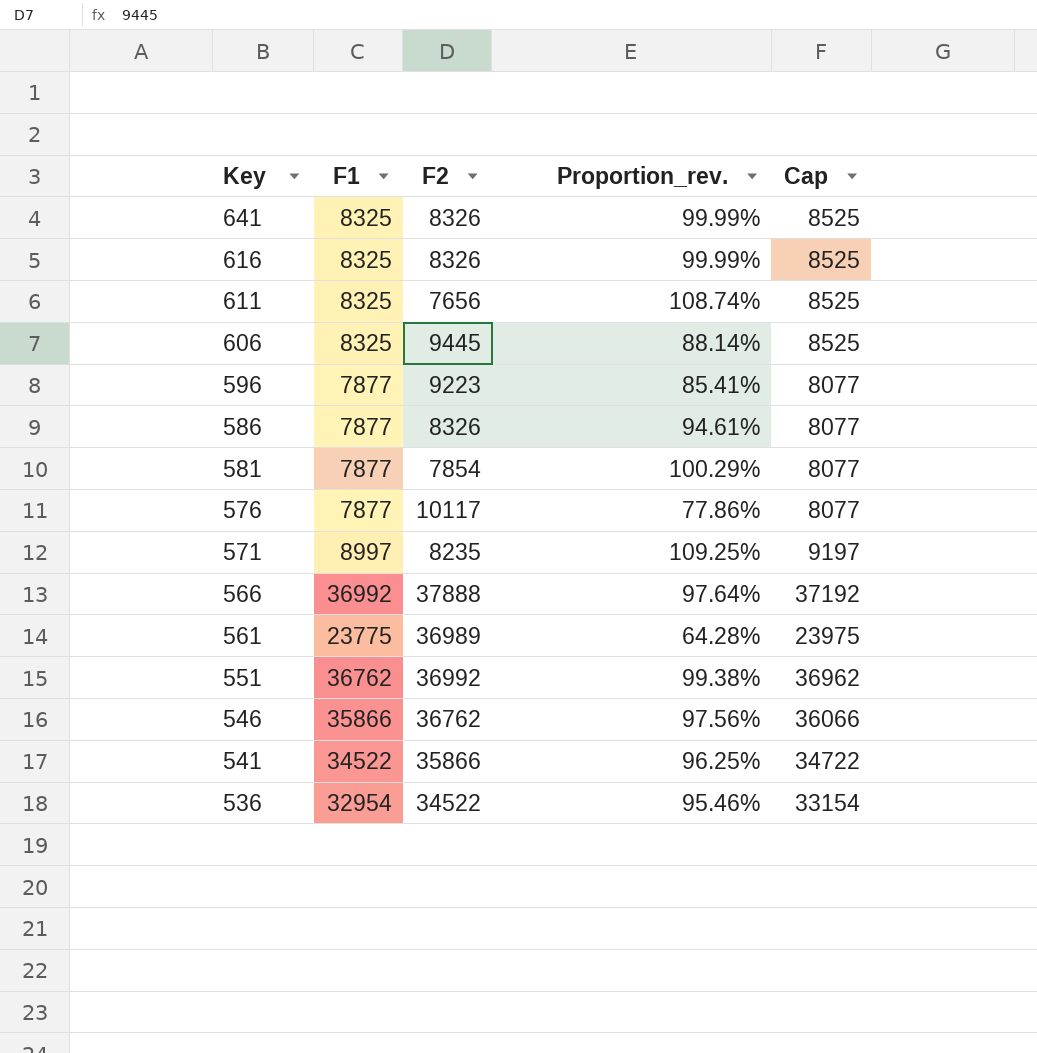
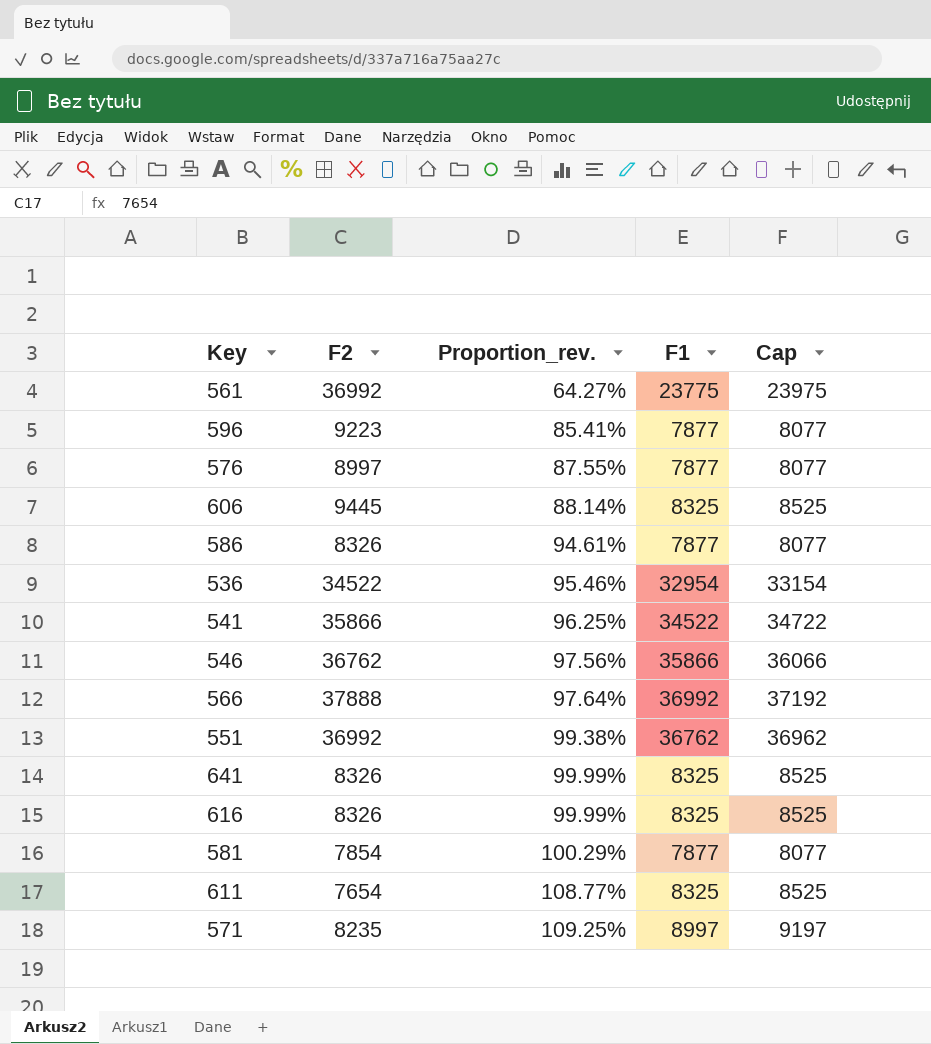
row order: Key descending -> Proportion_rev. ascending
column F1 | position: 2 -> 4
561 | F2: 36989 -> 36992
561 | Proportion_rev.: 64.28% -> 64.27%
576 | F2: 10117 -> 8997
576 | Proportion_rev.: 77.86% -> 87.55%
611 | F2: 7656 -> 7654
611 | Proportion_rev.: 108.74% -> 108.77%

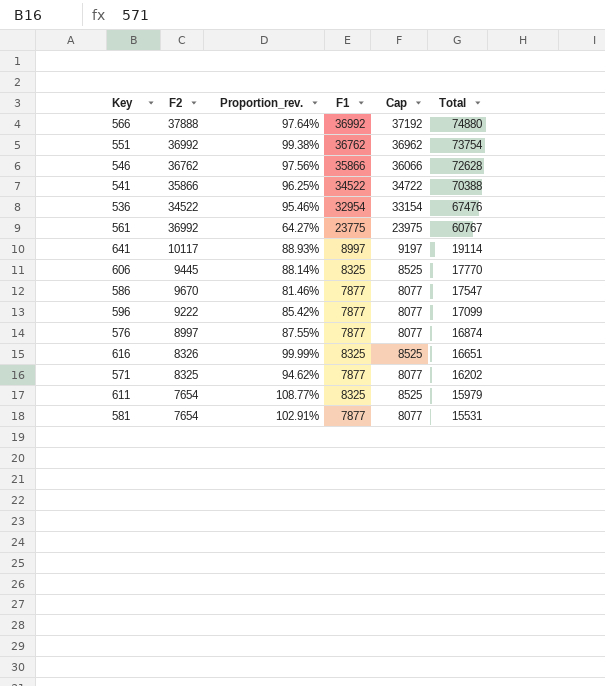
row order: Proportion_rev. ascending -> Total descending
column Total | formula: none -> [F2] + [F1]
641 | F2: 8326 -> 10117
641 | Proportion_rev.: 99.99% -> 88.93%
641 | F1: 8325 -> 8997
641 | Cap: 8525 -> 9197
586 | F2: 8326 -> 9670
586 | Proportion_rev.: 94.61% -> 81.46%
596 | F2: 9223 -> 9222
596 | Proportion_rev.: 85.41% -> 85.42%
571 | F2: 8235 -> 8325
571 | Proportion_rev.: 109.25% -> 94.62%
571 | F1: 8997 -> 7877
571 | Cap: 9197 -> 8077
581 | F2: 7854 -> 7654
581 | Proportion_rev.: 100.29% -> 102.91%

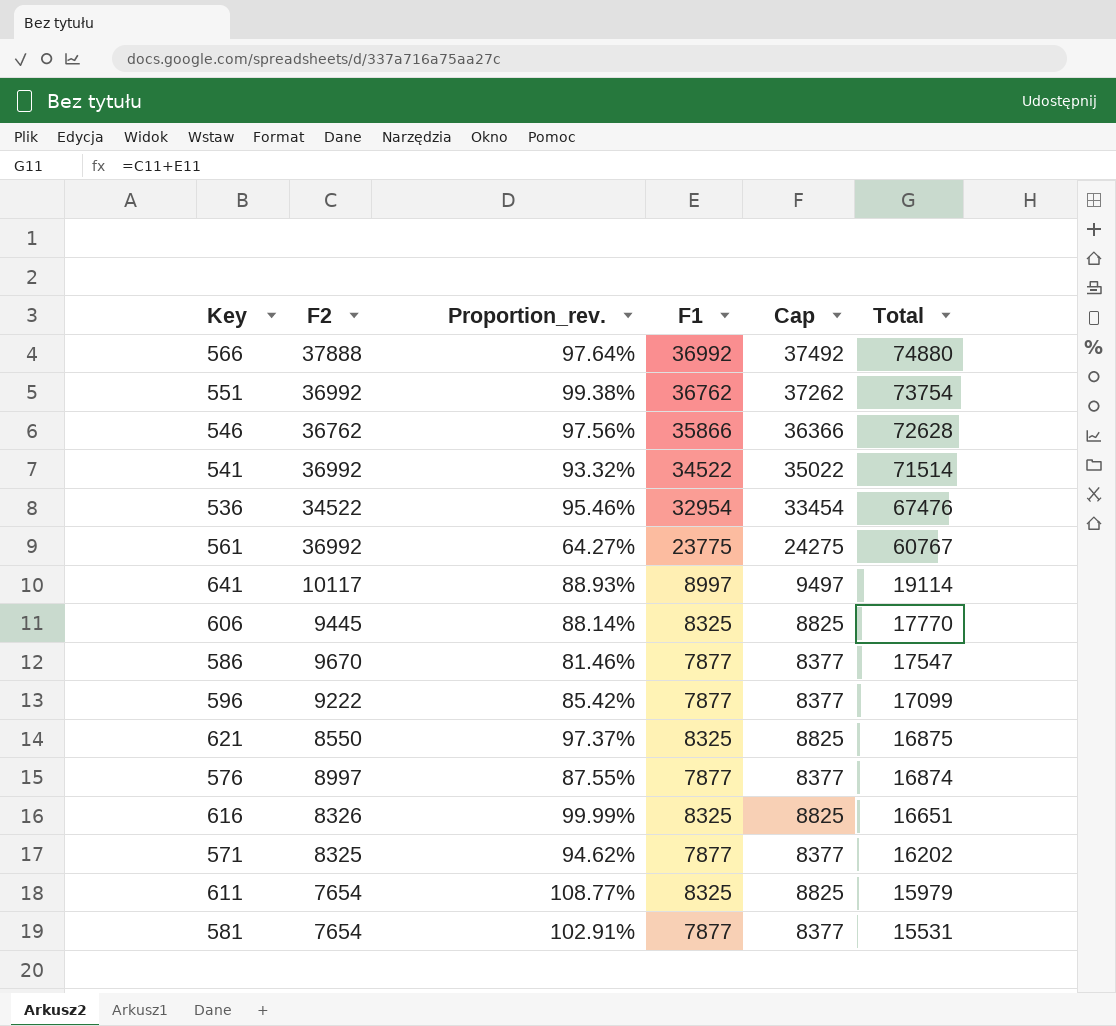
column Cap | formula: [F1] + 200 -> [F1] + 500
541 | F2: 35866 -> 36992
541 | Proportion_rev.: 96.25% -> 93.32%
541 | Total: 70388 -> 71514
row 621: none -> 8550 | 97.37% | 8325 | 8825 | 16875

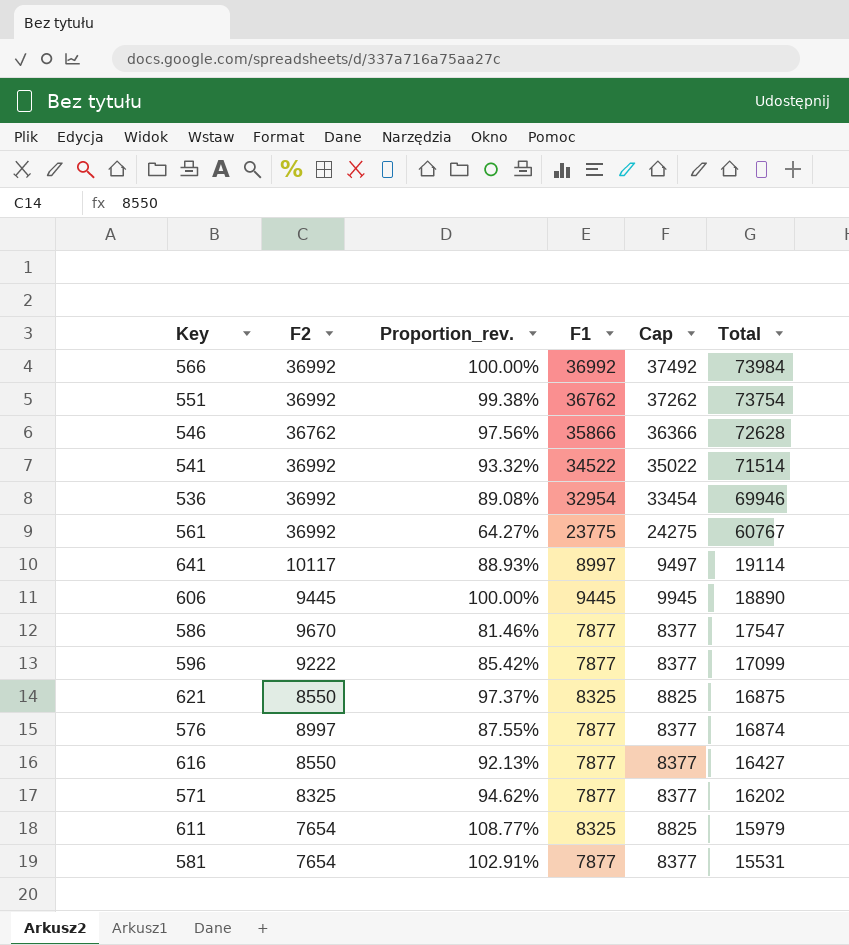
566 | F2: 37888 -> 36992
566 | Proportion_rev.: 97.64% -> 100.00%
566 | Total: 74880 -> 73984
536 | F2: 34522 -> 36992
536 | Proportion_rev.: 95.46% -> 89.08%
536 | Total: 67476 -> 69946
606 | Proportion_rev.: 88.14% -> 100.00%
606 | F1: 8325 -> 9445
606 | Cap: 8825 -> 9945
606 | Total: 17770 -> 18890
616 | F2: 8326 -> 8550
616 | Proportion_rev.: 99.99% -> 92.13%
616 | F1: 8325 -> 7877
616 | Cap: 8825 -> 8377
616 | Total: 16651 -> 16427

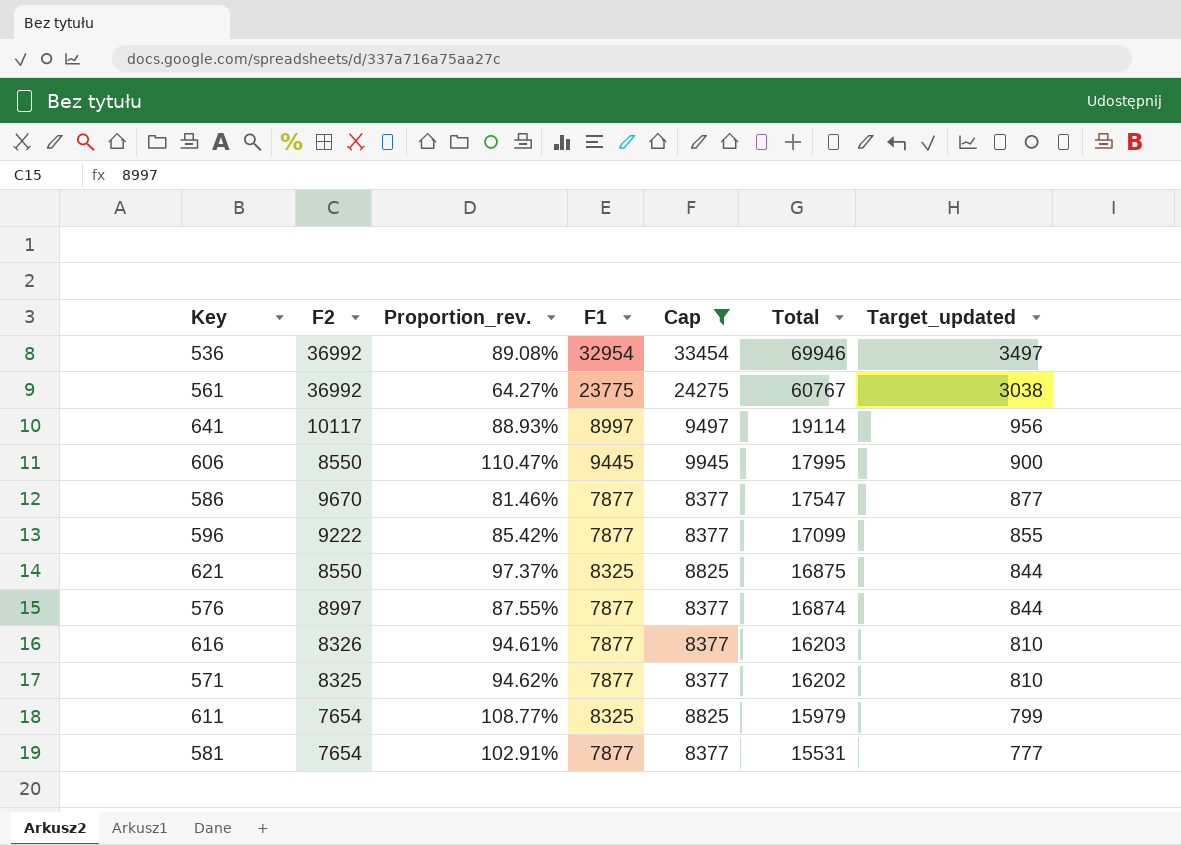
filter: none -> Cap <= 33454
column Target_updated | formula: none -> [Total] * 0.05
606 | F2: 9445 -> 8550
606 | Proportion_rev.: 100.00% -> 110.47%
606 | Total: 18890 -> 17995
616 | F2: 8550 -> 8326
616 | Proportion_rev.: 92.13% -> 94.61%
616 | Total: 16427 -> 16203

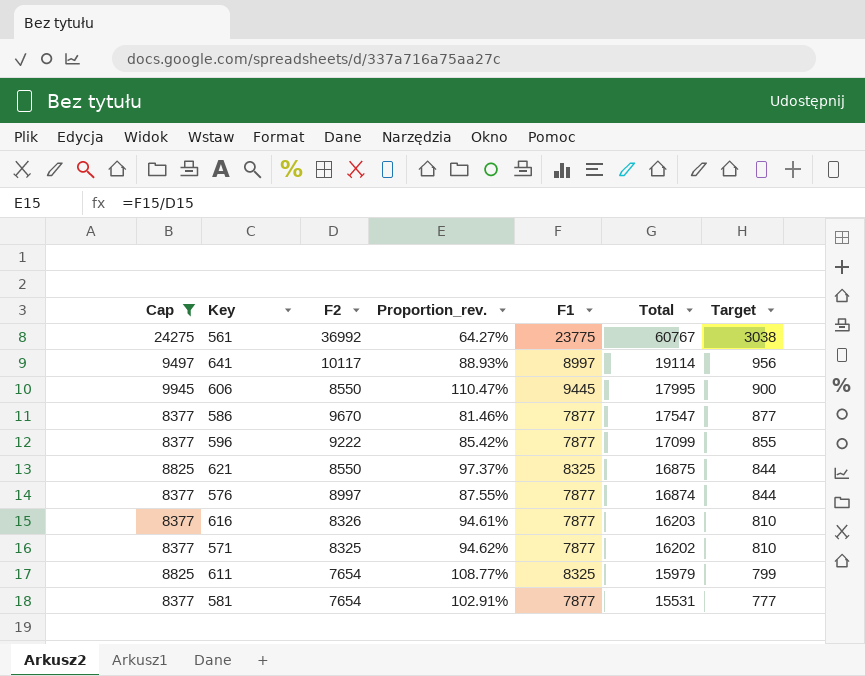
column Cap | position: 5 -> 1
column name: Target_updated -> Target
row 536: 36992 | 89.08% | 32954 | 33454 | 69946 | 3497 -> none

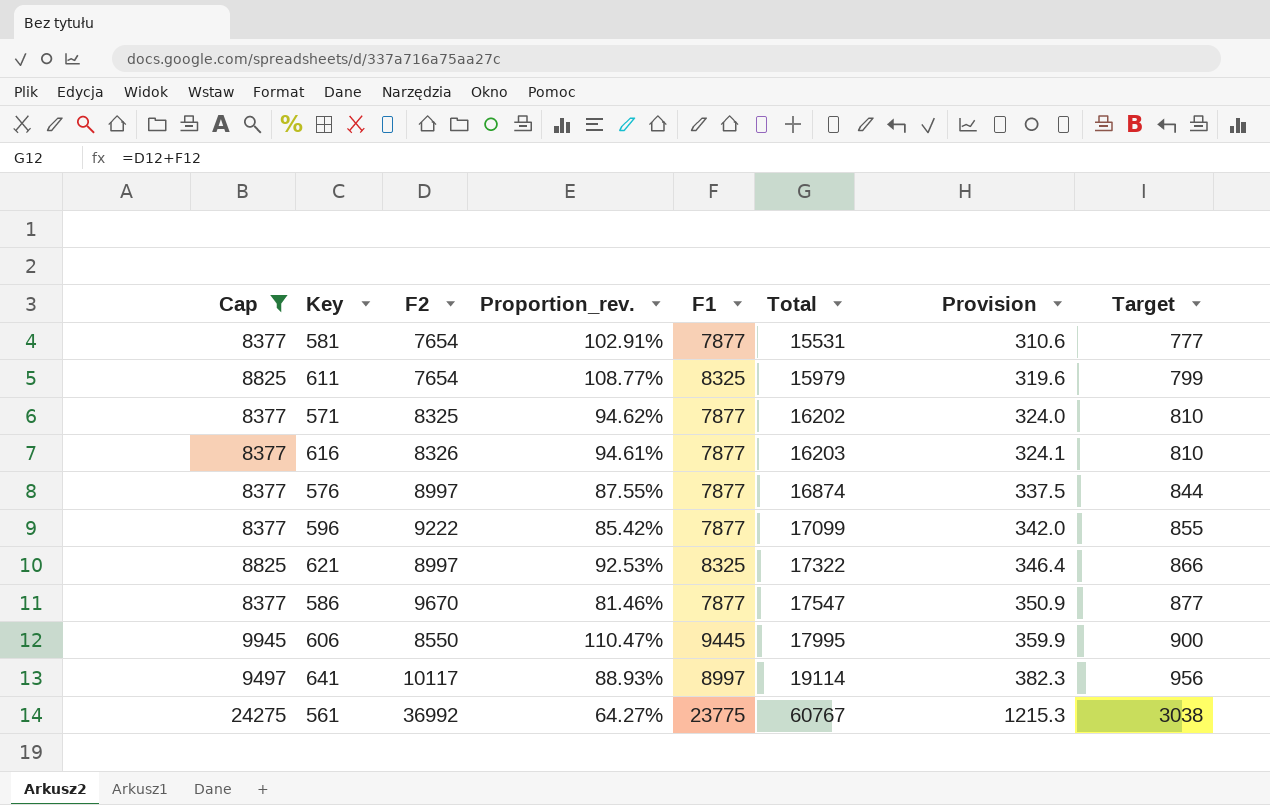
row order: Total descending -> Total ascending
column Provision | formula: none -> [Total] * 0.02
621 | F2: 8550 -> 8997
621 | Proportion_rev.: 97.37% -> 92.53%
621 | Total: 16875 -> 17322
621 | Target: 844 -> 866

